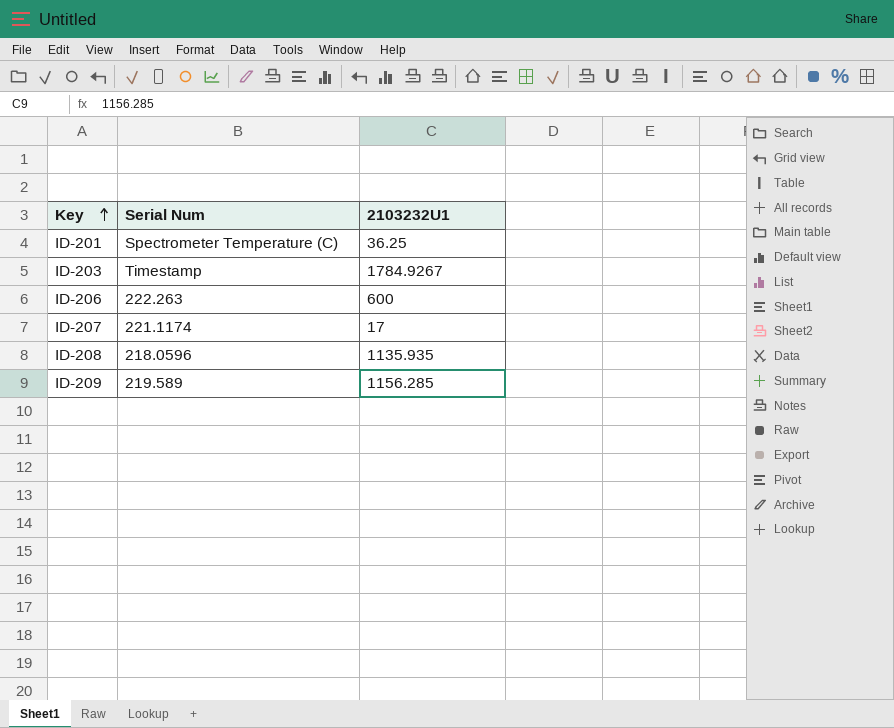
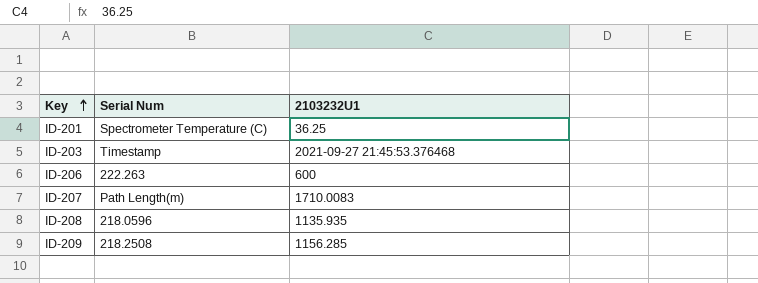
ID-203 | 2103232U1: 1784.9267 -> 2021-09-27 21:45:53.376468
ID-207 | Serial Num: 221.1174 -> Path Length(m)
ID-207 | 2103232U1: 17 -> 1710.0083
ID-209 | Serial Num: 219.589 -> 218.2508

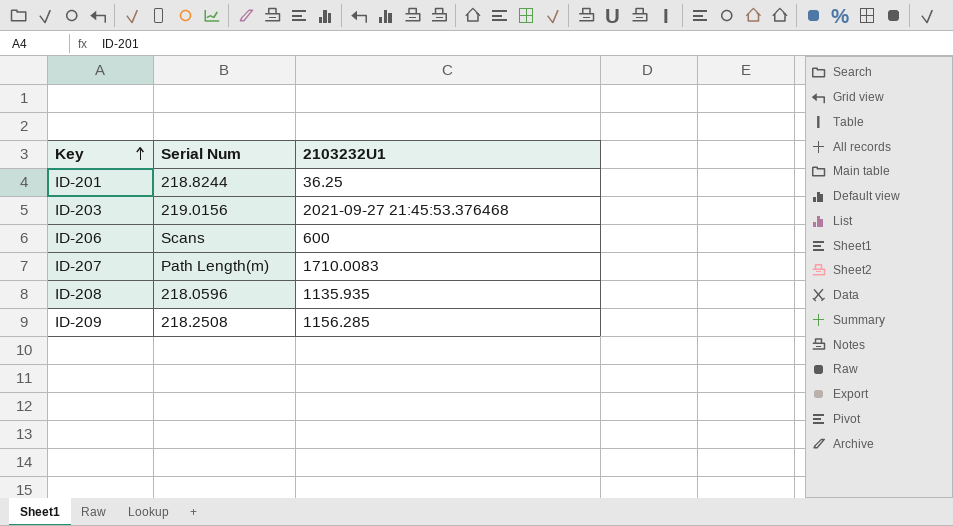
ID-201 | Serial Num: Spectrometer Temperature (C) -> 218.8244
ID-203 | Serial Num: Timestamp -> 219.0156
ID-206 | Serial Num: 222.263 -> Scans

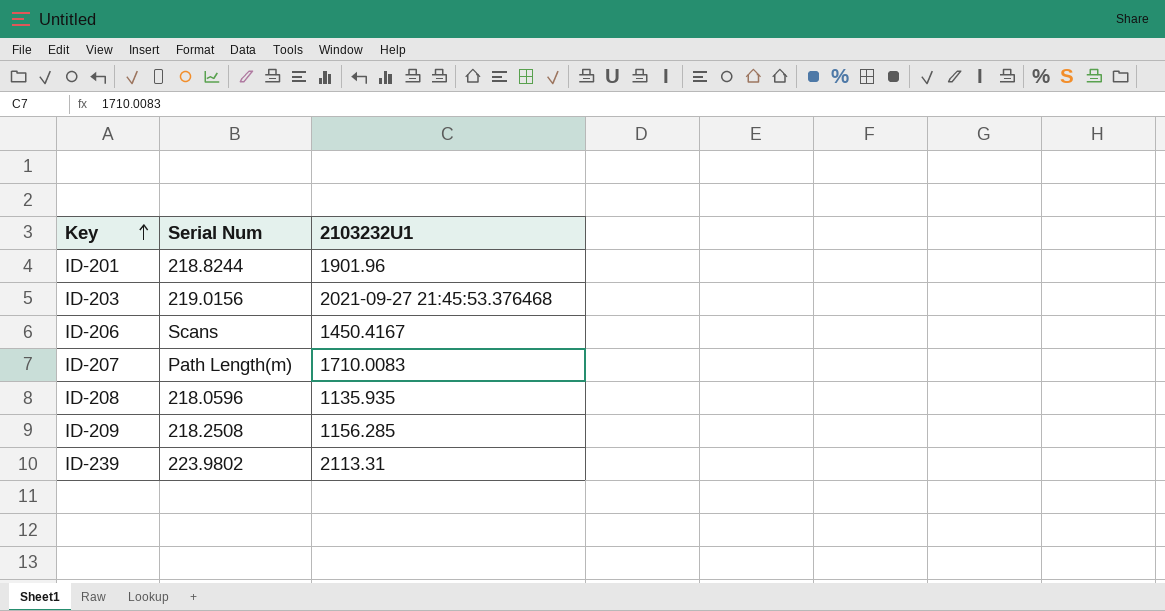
ID-201 | 2103232U1: 36.25 -> 1901.96
ID-206 | 2103232U1: 600 -> 1450.4167
row ID-239: none -> 223.9802 | 2113.31

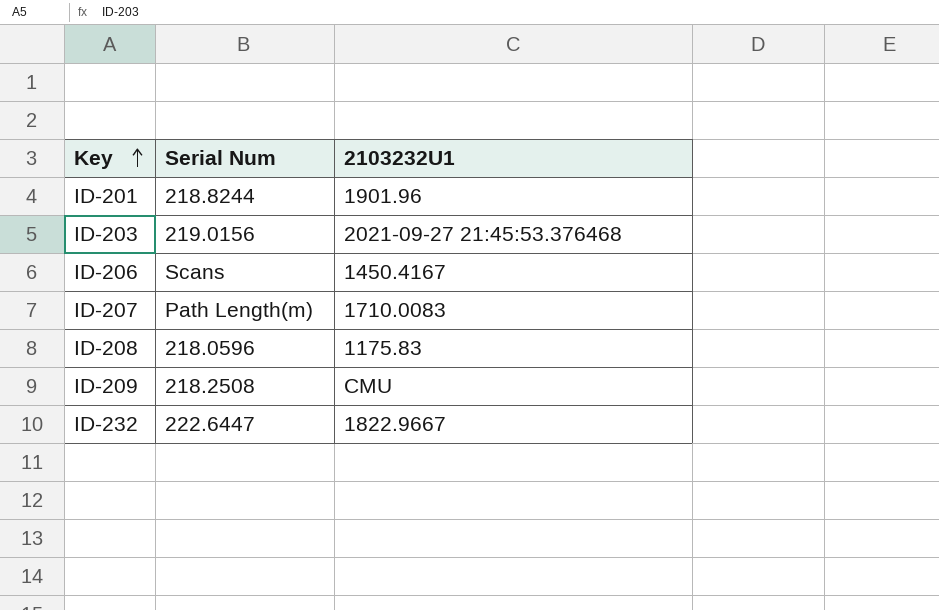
row ID-239: 223.9802 | 2113.31 -> none
ID-208 | 2103232U1: 1135.935 -> 1175.83
ID-209 | 2103232U1: 1156.285 -> CMU
row ID-232: none -> 222.6447 | 1822.9667

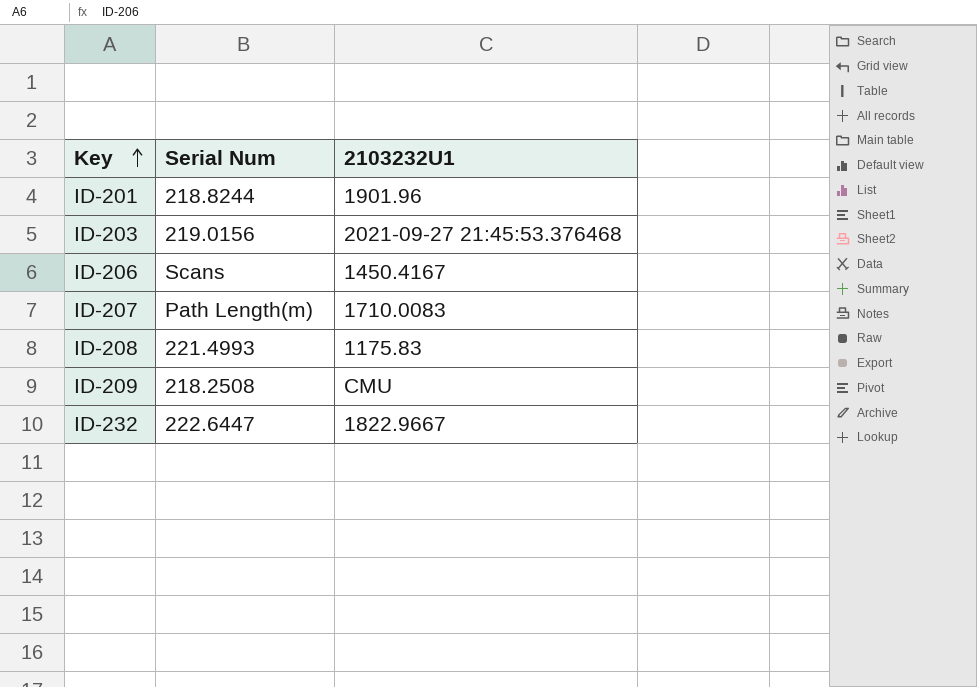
ID-208 | Serial Num: 218.0596 -> 221.4993

